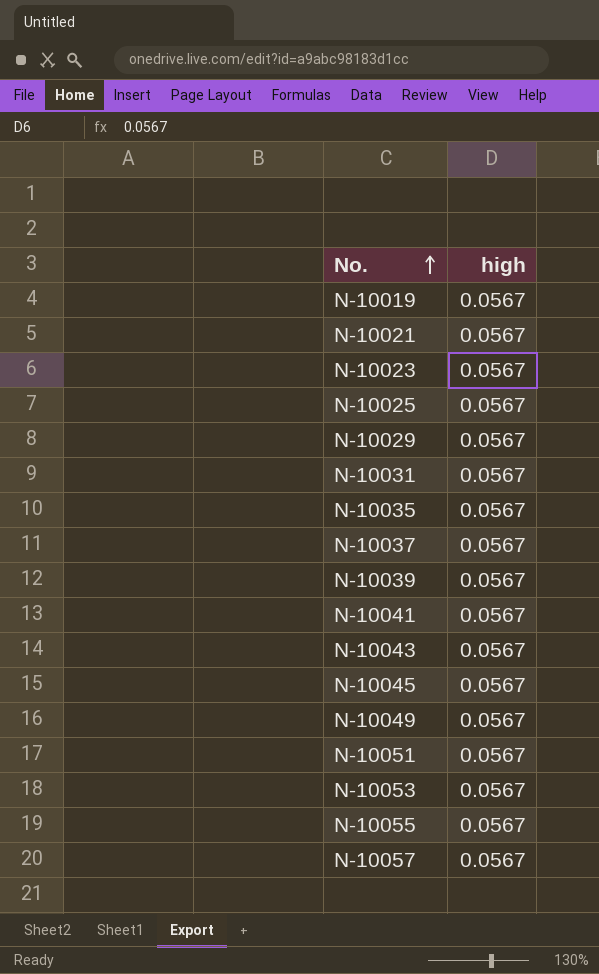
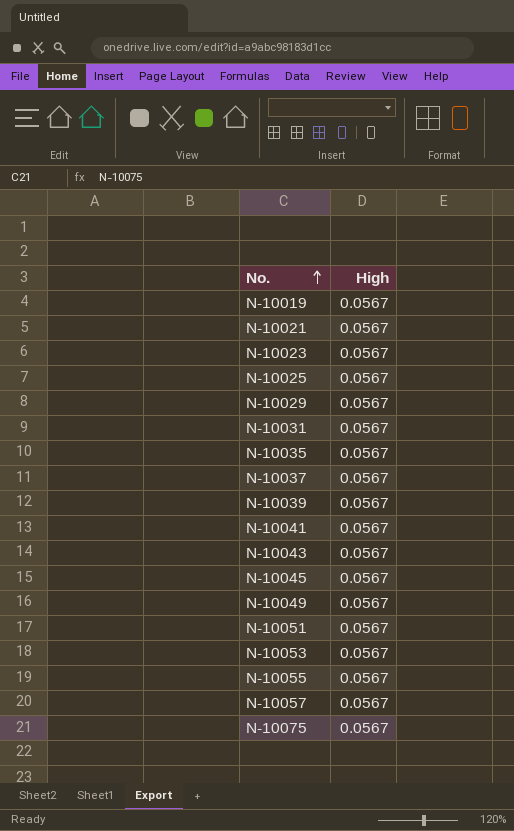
column name: high -> High
row N-10075: none -> 0.0567

